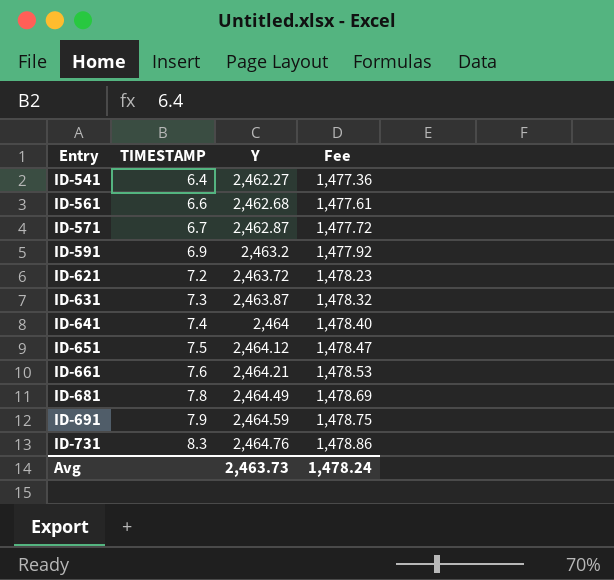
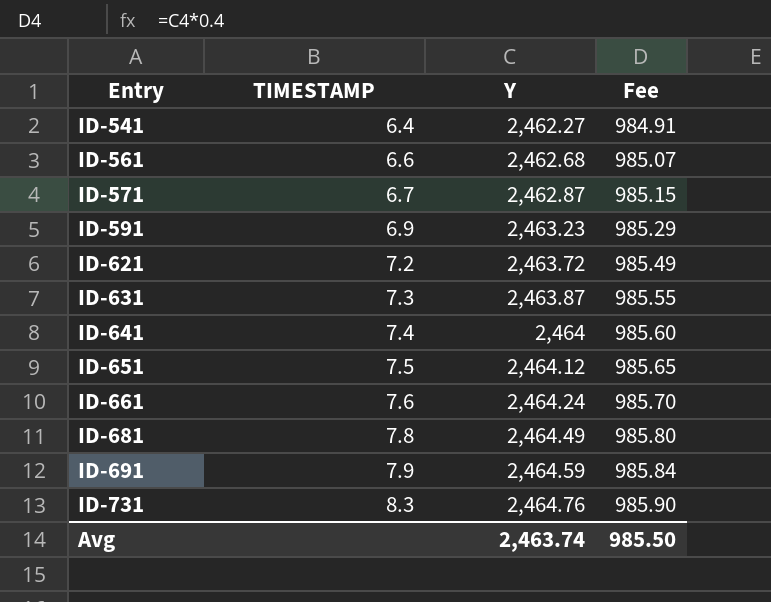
column Fee | formula: [Y] * 0.6 -> [Y] * 0.4
ID-591 | Y: 2,463.2 -> 2,463.23
ID-661 | Y: 2,464.21 -> 2,464.24
Avg | Y: 2,463.73 -> 2,463.74
Avg | Fee: 1,478.24 -> 985.50

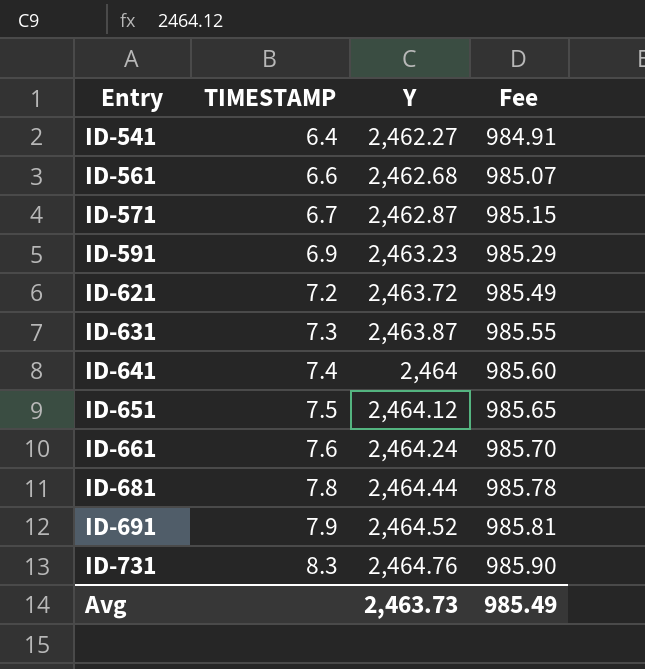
ID-681 | Y: 2,464.49 -> 2,464.44
ID-681 | Fee: 985.80 -> 985.78
ID-691 | Y: 2,464.59 -> 2,464.52
ID-691 | Fee: 985.84 -> 985.81
Avg | Y: 2,463.74 -> 2,463.73
Avg | Fee: 985.50 -> 985.49

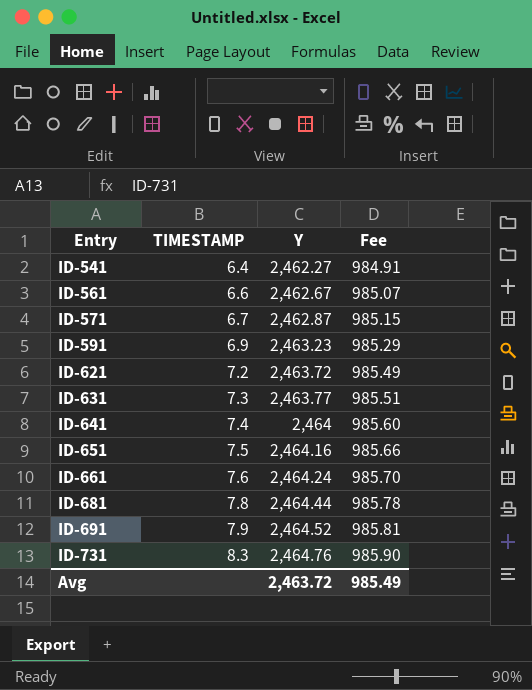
ID-561 | Y: 2,462.68 -> 2,462.67
ID-631 | Y: 2,463.87 -> 2,463.77
ID-631 | Fee: 985.55 -> 985.51
ID-651 | Y: 2,464.12 -> 2,464.16
ID-651 | Fee: 985.65 -> 985.66
Avg | Y: 2,463.73 -> 2,463.72

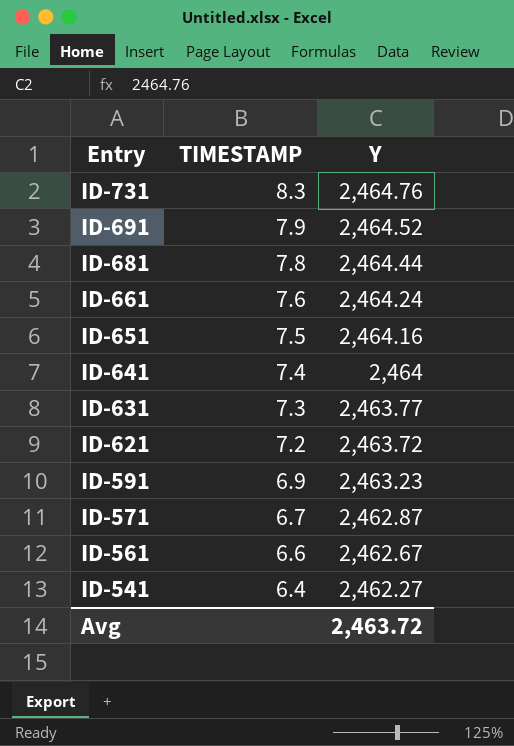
row order: Entry ascending -> Entry descending
column Fee | formula: [Y] * 0.4 -> none

